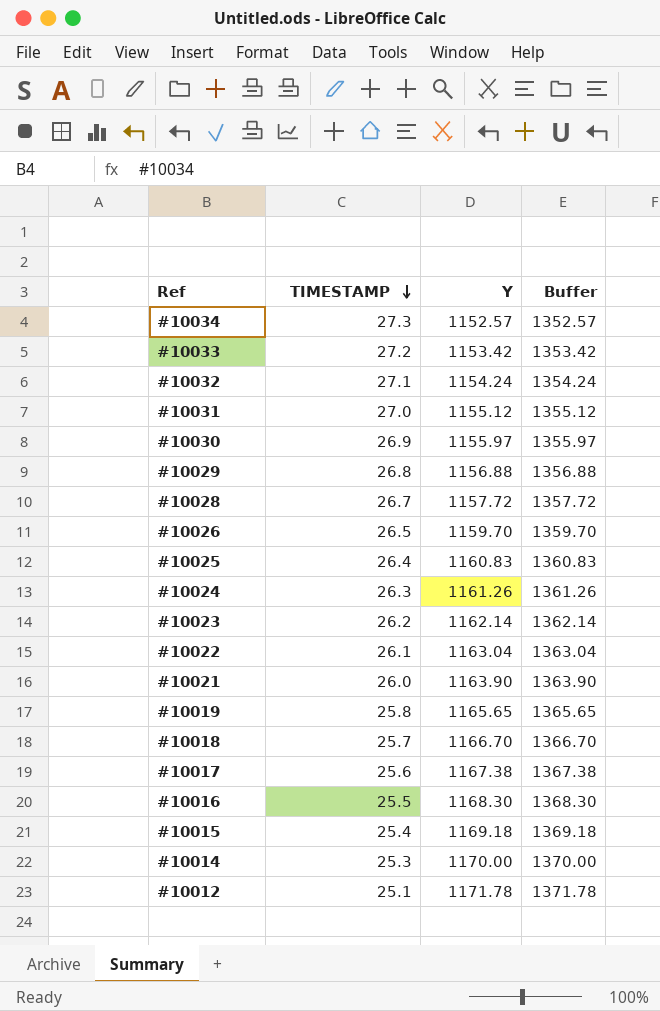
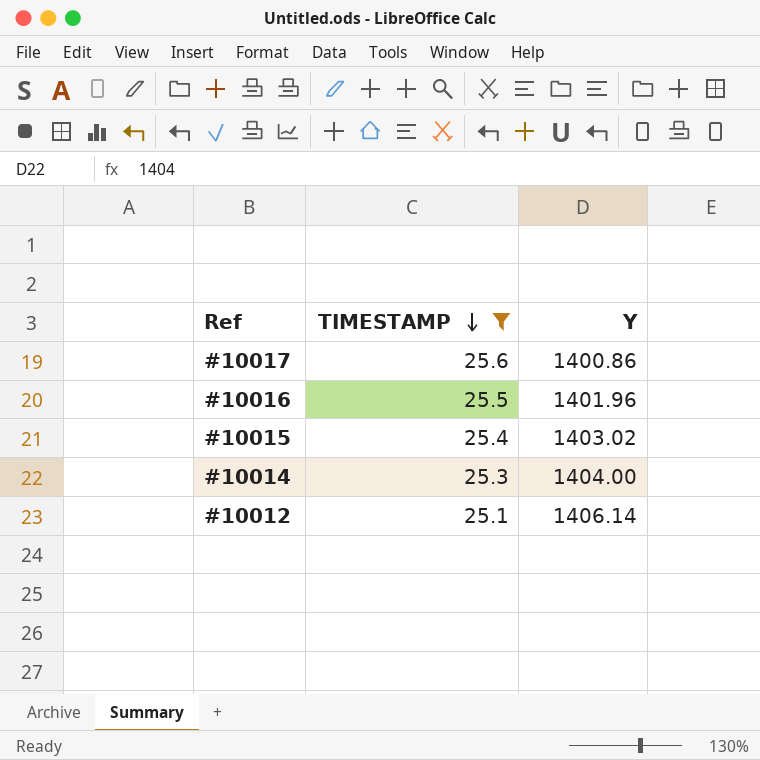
filter: none -> TIMESTAMP <= 25.6
column Buffer | formula: [Y] + 200 -> none
#10017 | Y: 1167.38 -> 1400.86
#10016 | Y: 1168.30 -> 1401.96
#10015 | Y: 1169.18 -> 1403.02
#10014 | Y: 1170.00 -> 1404.00
#10012 | Y: 1171.78 -> 1406.14

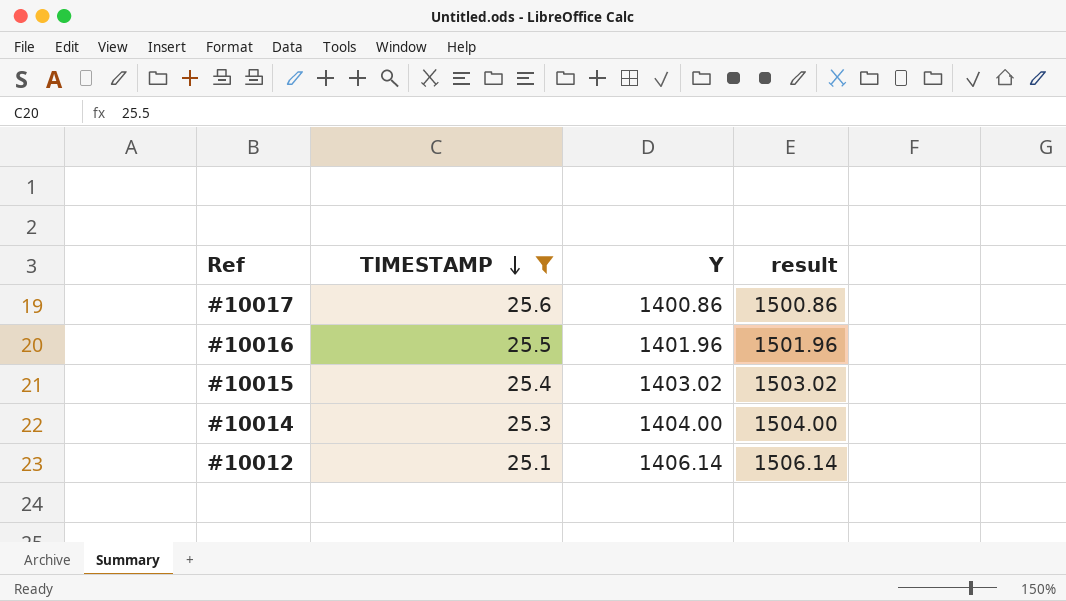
column result | formula: none -> [Y] + 100

